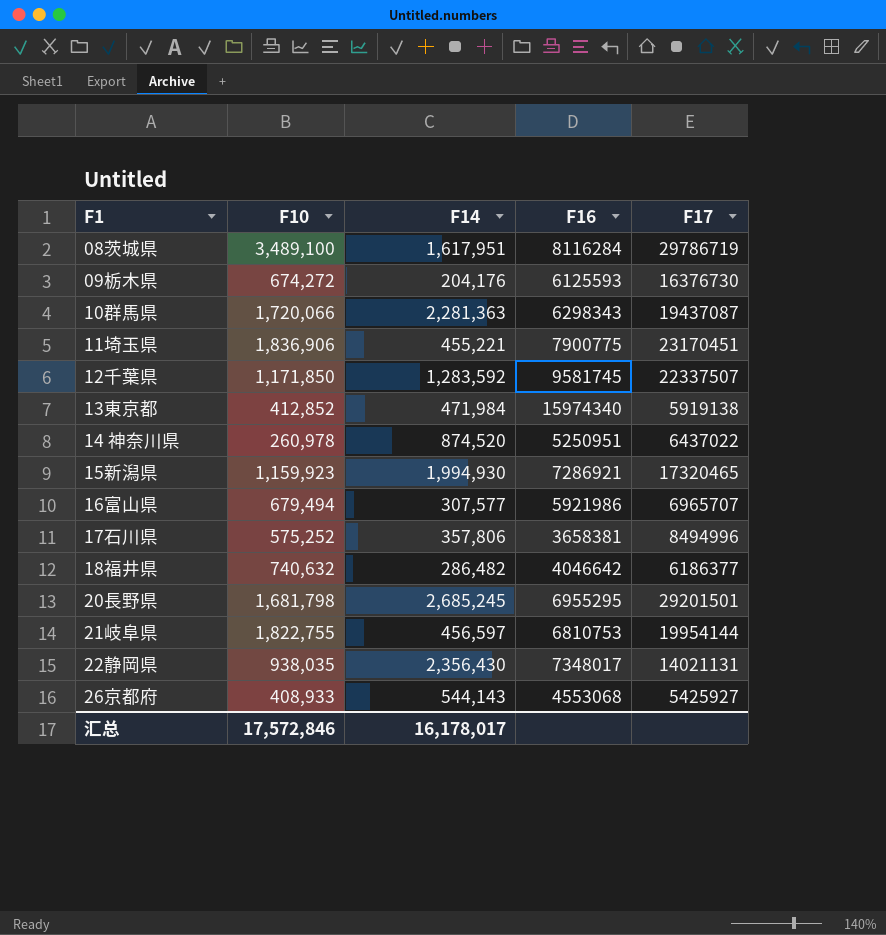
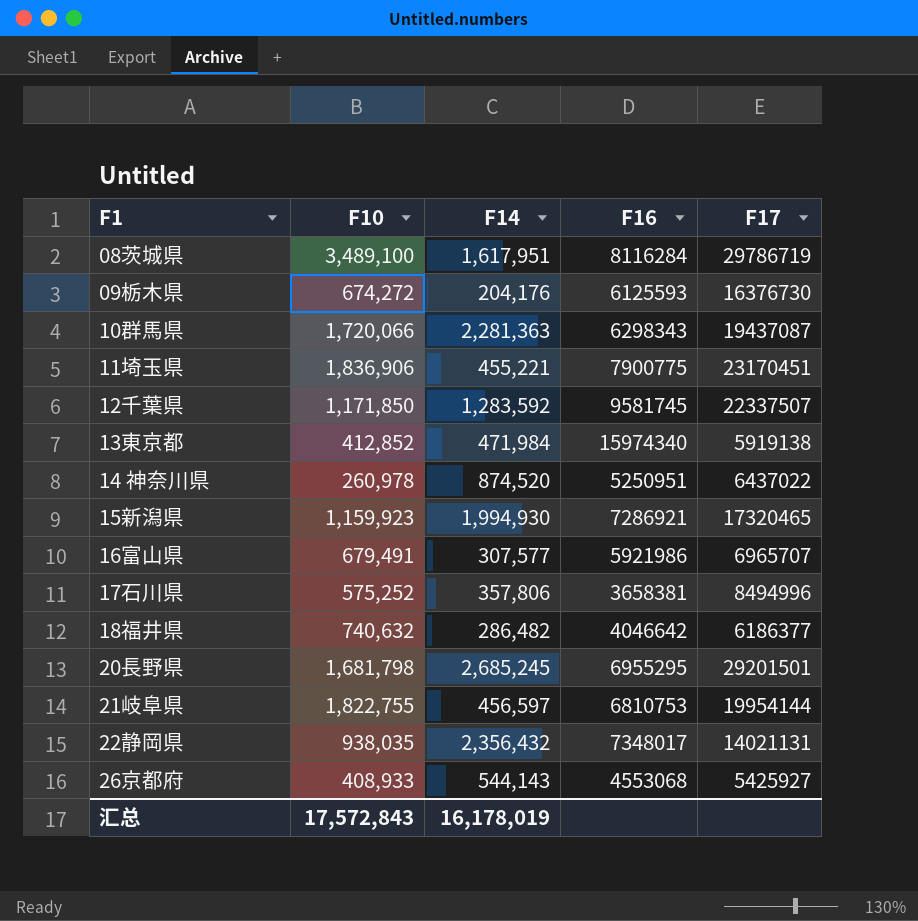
16富山県 | F10: 679,494 -> 679,491
22静岡県 | F14: 2,356,430 -> 2,356,432
汇总 | F10: 17,572,846 -> 17,572,843
汇总 | F14: 16,178,017 -> 16,178,019

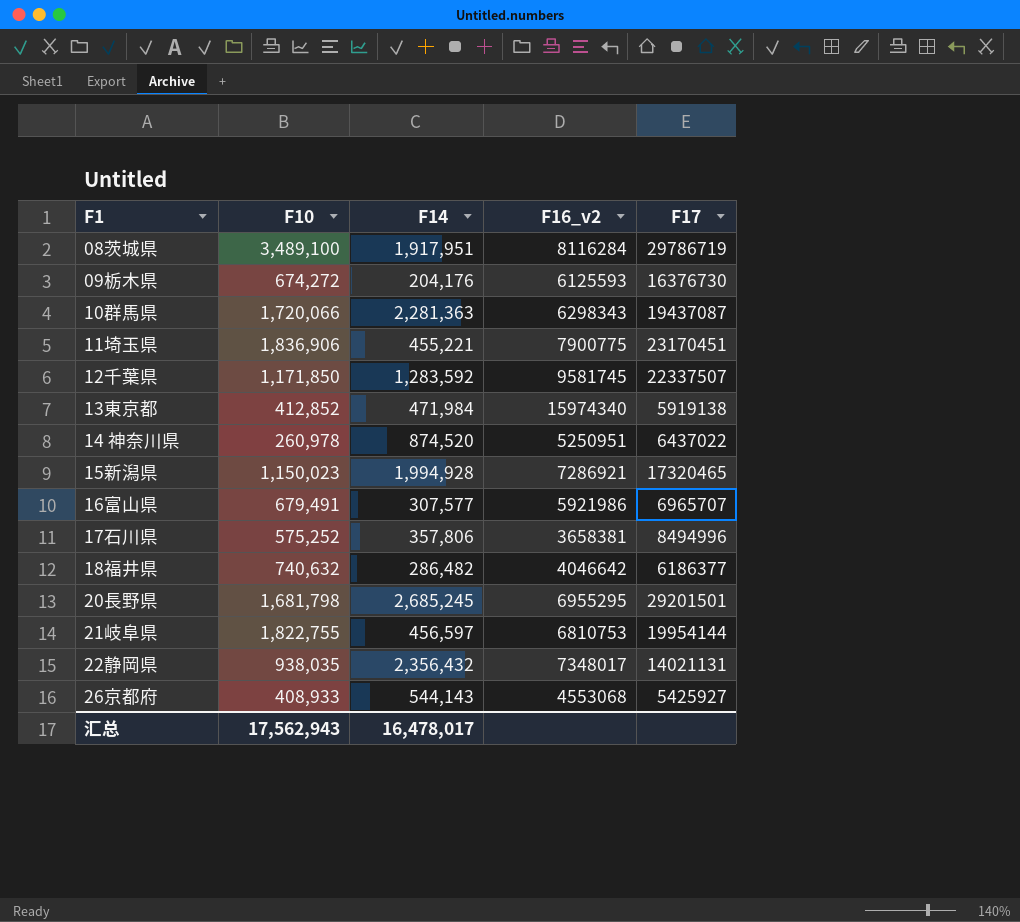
column name: F16 -> F16_v2
08茨城県 | F14: 1,617,951 -> 1,917,951
15新潟県 | F10: 1,159,923 -> 1,150,023
15新潟県 | F14: 1,994,930 -> 1,994,928
汇总 | F10: 17,572,843 -> 17,562,943
汇总 | F14: 16,178,019 -> 16,478,017

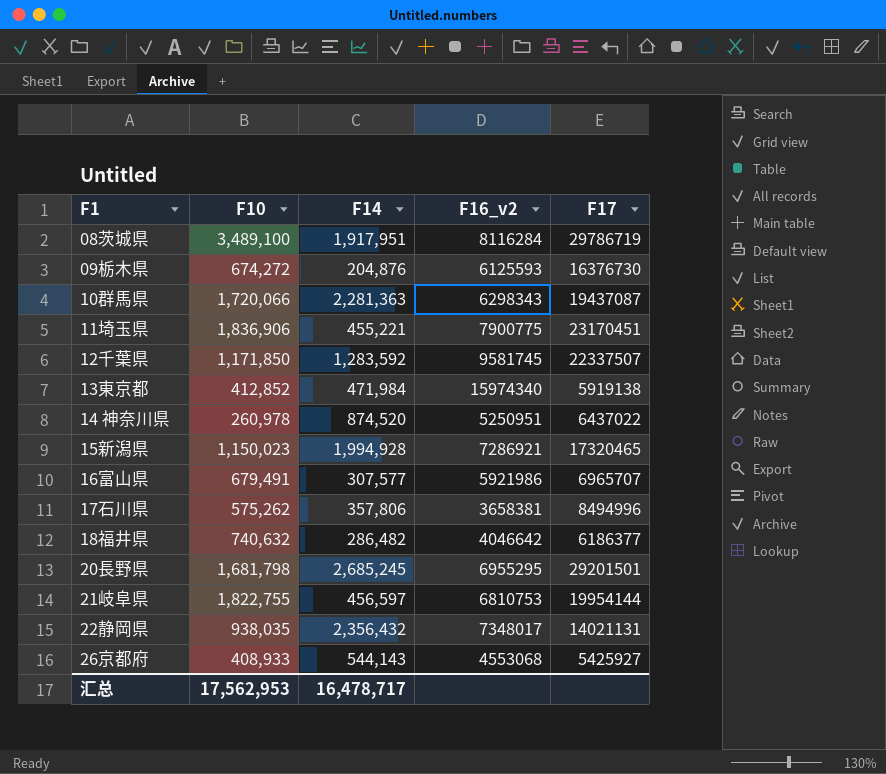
09栃木県 | F14: 204,176 -> 204,876
17石川県 | F10: 575,252 -> 575,262
汇总 | F10: 17,562,943 -> 17,562,953
汇总 | F14: 16,478,017 -> 16,478,717

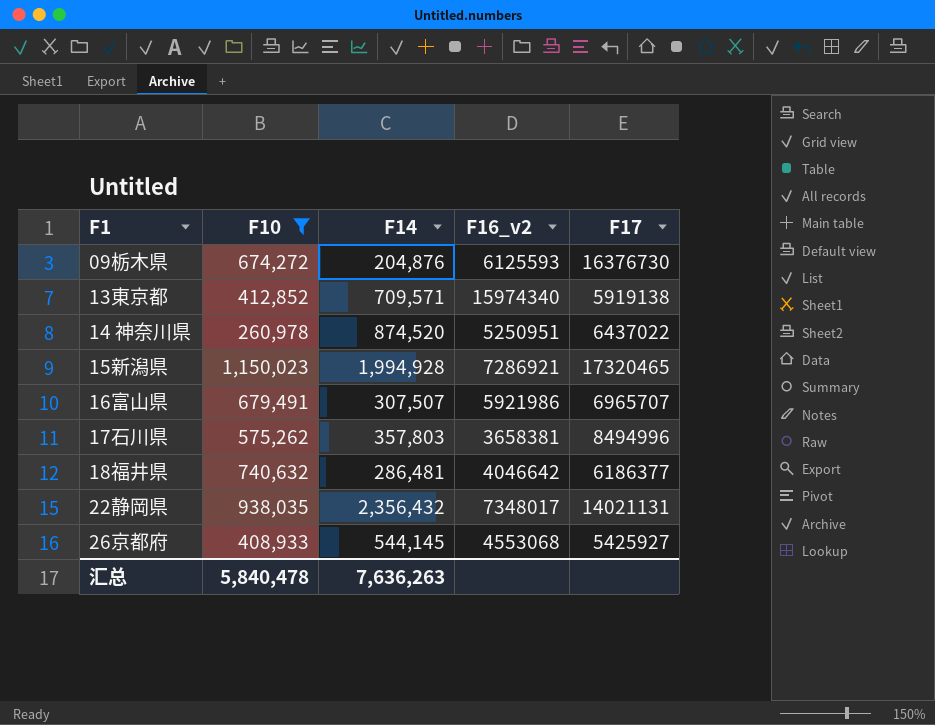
filter: none -> F10 <= 1,150,023
13東京都 | F14: 471,984 -> 709,571
16富山県 | F14: 307,577 -> 307,507
17石川県 | F14: 357,806 -> 357,803
18福井県 | F14: 286,482 -> 286,481
26京都府 | F14: 544,143 -> 544,145
汇总 | F10: 17,562,953 -> 5,840,478
汇总 | F14: 16,478,717 -> 7,636,263

